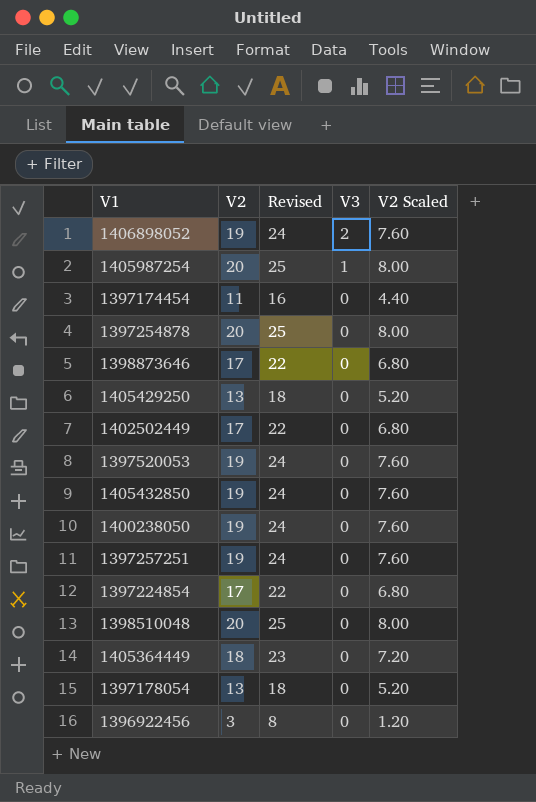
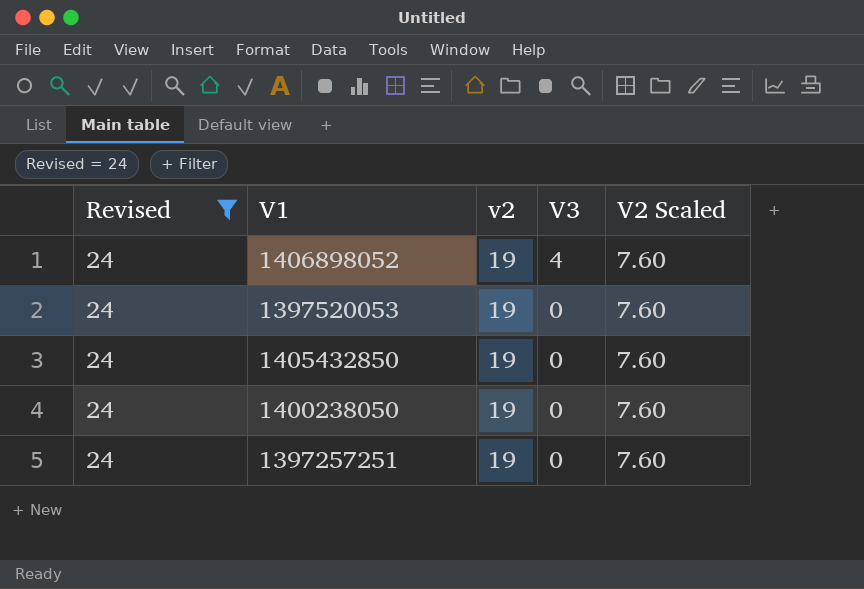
filter: none -> Revised = 24
column Revised | position: 3 -> 1
column name: V2 -> v2
1406898052 | V3: 2 -> 4

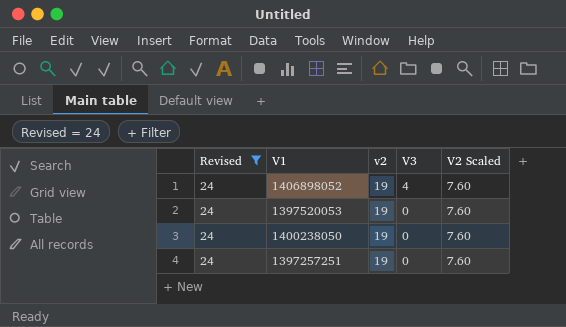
row 1405432850: 24 | 19 | 0 | 7.60 -> none

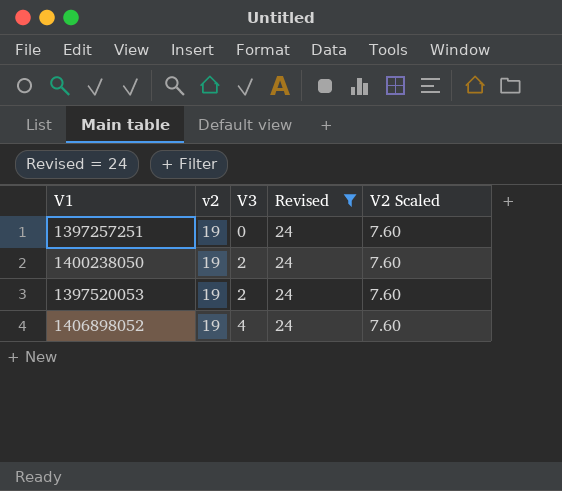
row order: V3 descending -> V3 ascending
column Revised | position: 1 -> 4
1400238050 | V3: 0 -> 2
1397520053 | V3: 0 -> 2

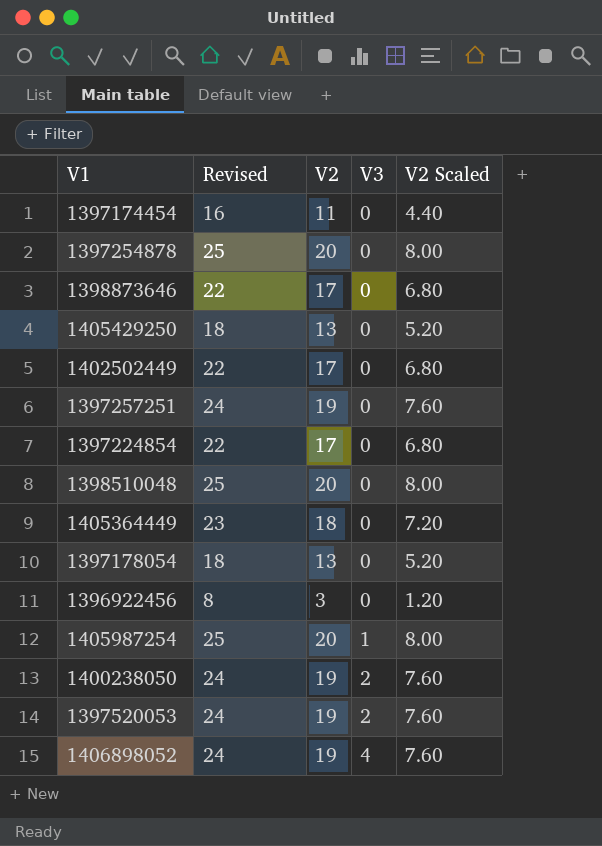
filter: Revised = 24 -> none
column Revised | position: 4 -> 2
column name: v2 -> V2

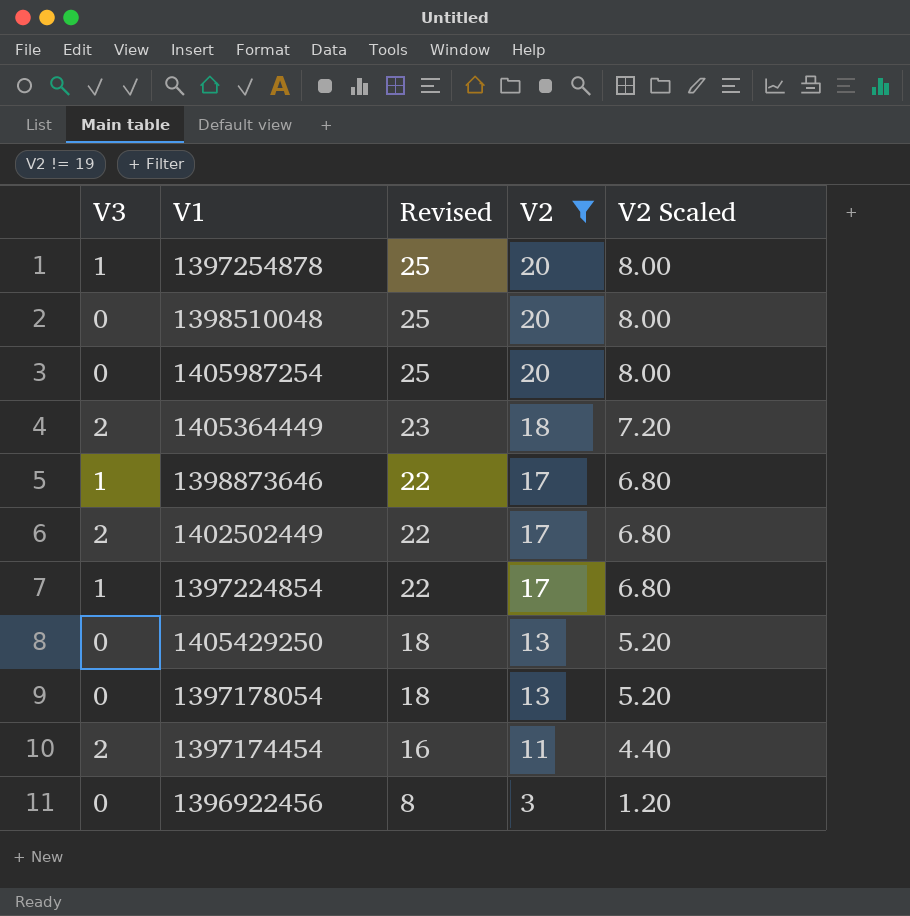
filter: none -> V2 != 19
row order: V3 ascending -> Revised descending
column V3 | position: 4 -> 1
1397254878 | V3: 0 -> 1
1405987254 | V3: 1 -> 0
1405364449 | V3: 0 -> 2
1398873646 | V3: 0 -> 1
1402502449 | V3: 0 -> 2
1397224854 | V3: 0 -> 1
1397174454 | V3: 0 -> 2

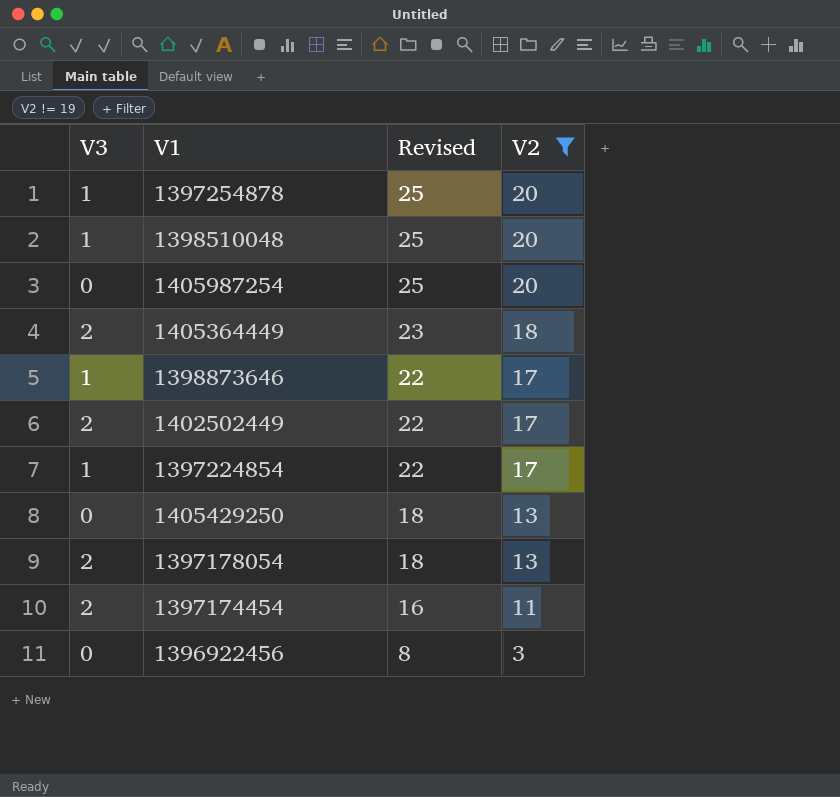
column V2 Scaled | formula: [V2] * 0.4 -> none
1398510048 | V3: 0 -> 1
1397178054 | V3: 0 -> 2

